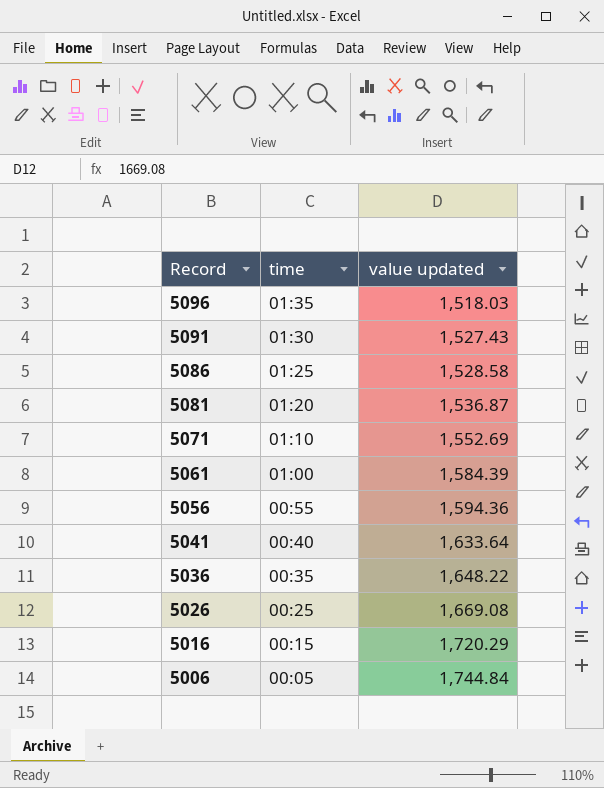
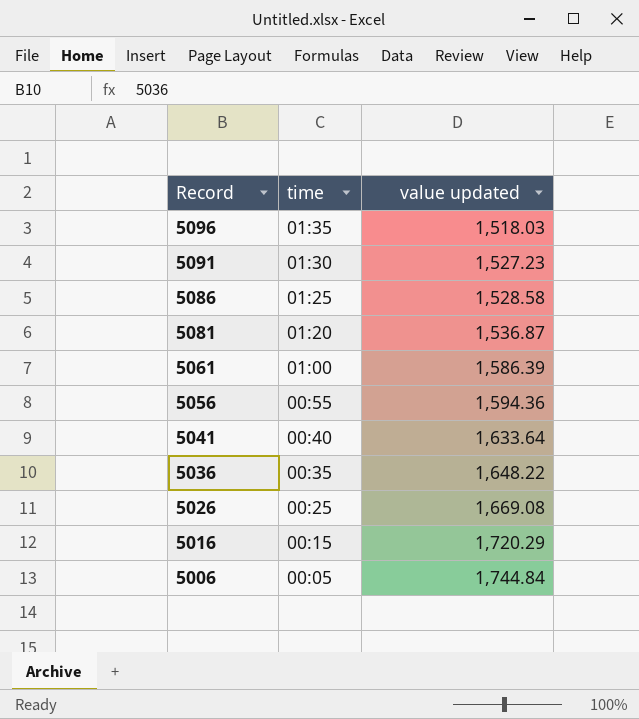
row 5071: 01:10 | 1,552.69 -> none
5091 | value updated: 1,527.43 -> 1,527.23
5061 | value updated: 1,584.39 -> 1,586.39

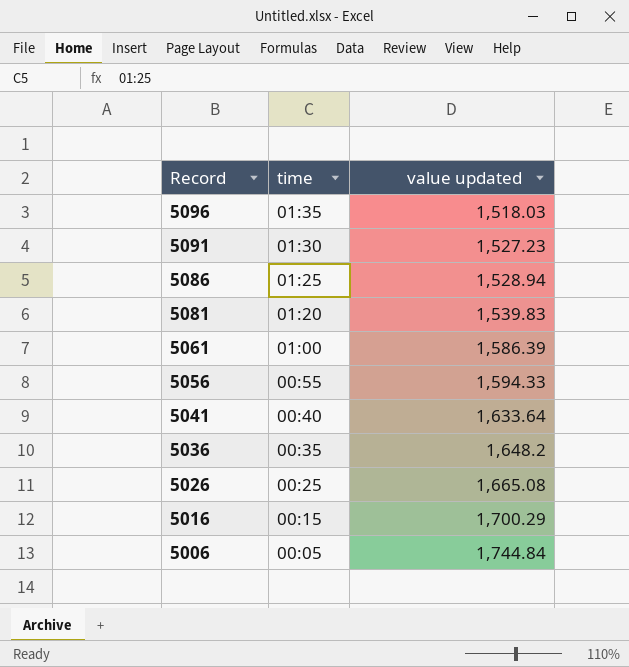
5086 | value updated: 1,528.58 -> 1,528.94
5081 | value updated: 1,536.87 -> 1,539.83
5056 | value updated: 1,594.36 -> 1,594.33
5036 | value updated: 1,648.22 -> 1,648.2
5026 | value updated: 1,669.08 -> 1,665.08
5016 | value updated: 1,720.29 -> 1,700.29

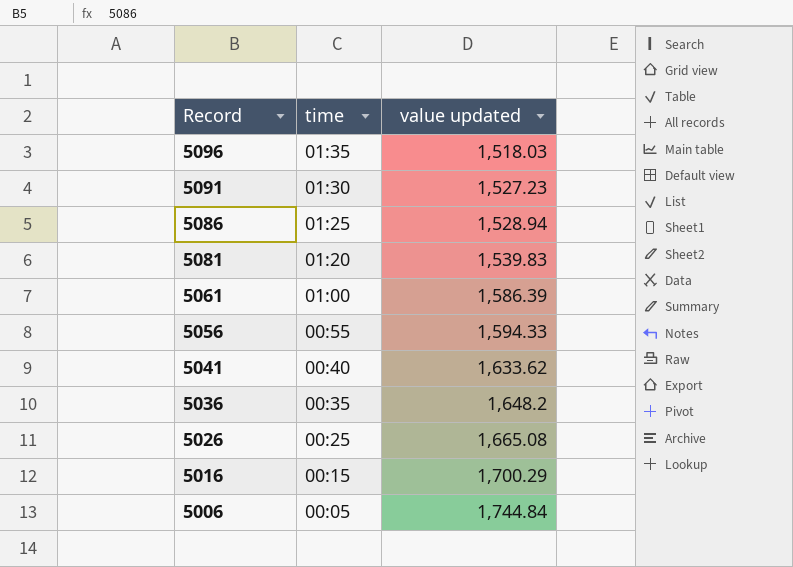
5041 | value updated: 1,633.64 -> 1,633.62

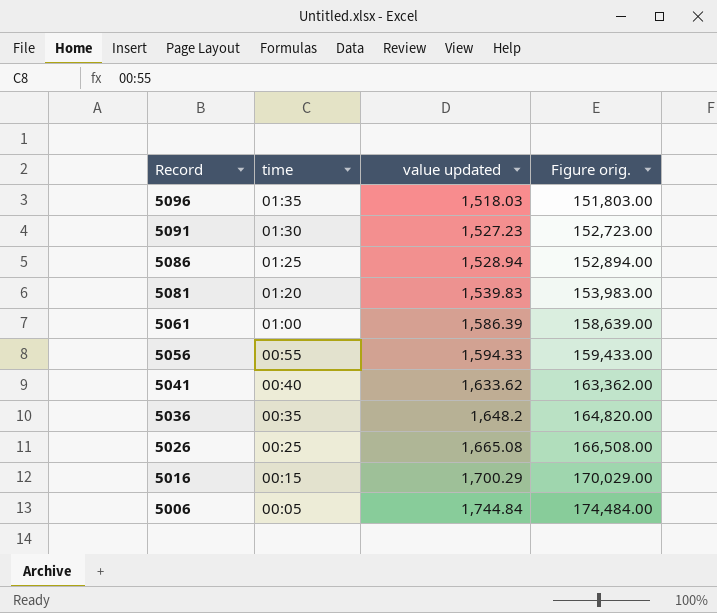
column Figure orig. | formula: none -> [value updated] * 100

